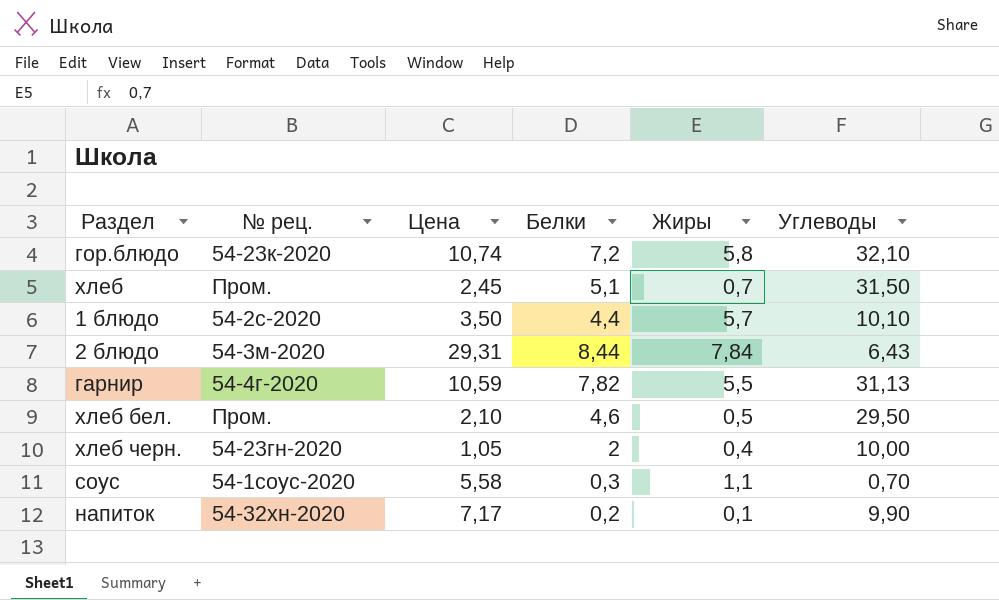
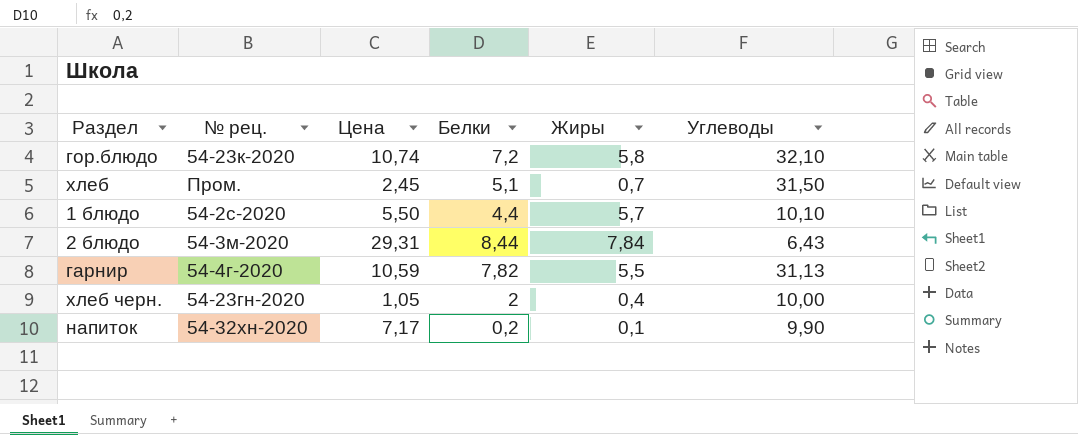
row хлеб бел.: Пром. | 2,10 | 4,6 | 0,5 | 29,50 -> none
row соус: 54-1соус-2020 | 5,58 | 0,3 | 1,1 | 0,70 -> none
1 блюдо | Цена: 3,50 -> 5,50

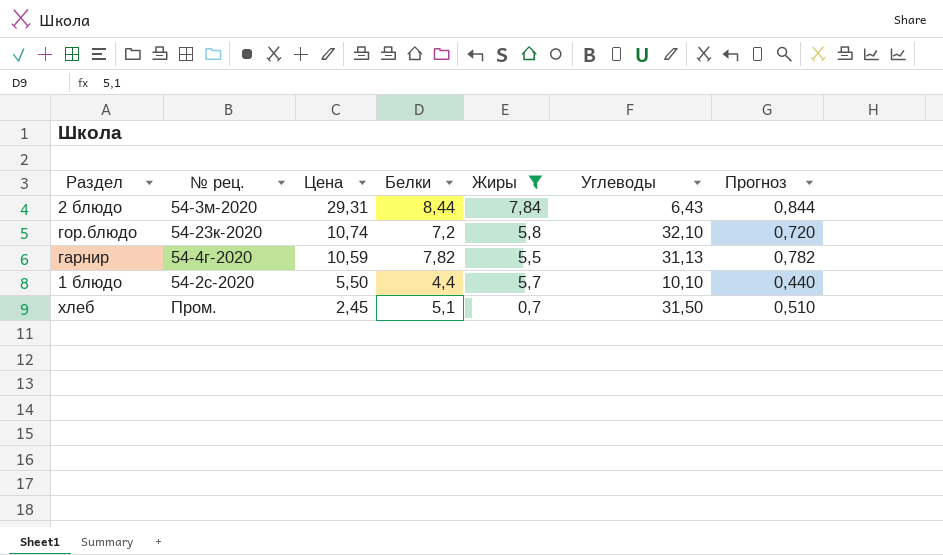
filter: none -> Жиры >= 0,7
row order: none -> Цена descending
column Прогноз | formula: none -> [Белки] * 0,1

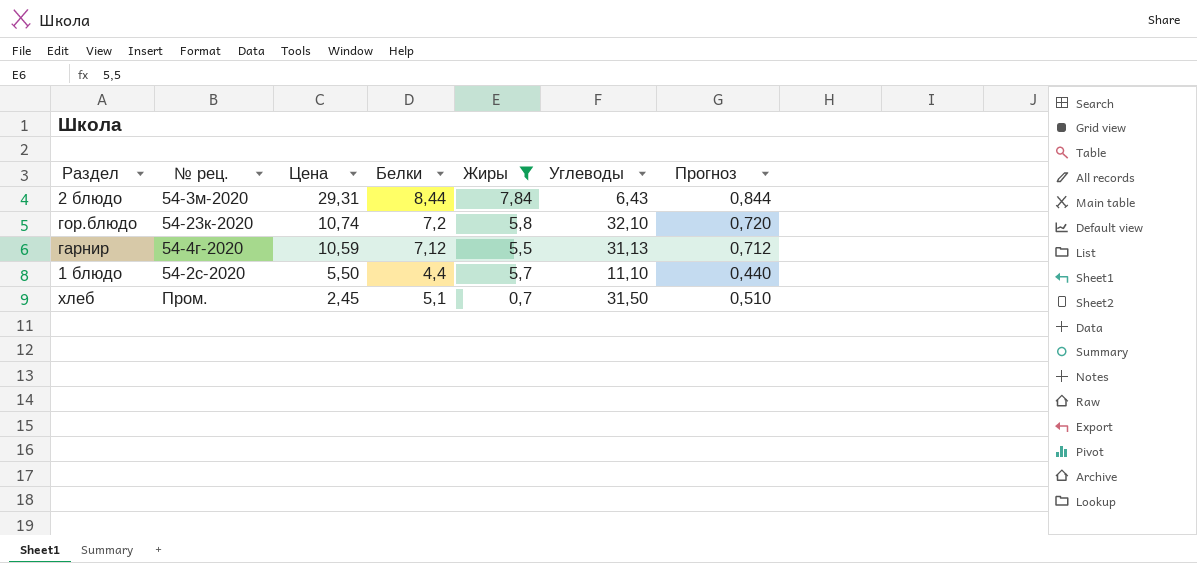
гарнир | Белки: 7,82 -> 7,12
гарнир | Прогноз: 0,782 -> 0,712
1 блюдо | Углеводы: 10,10 -> 11,10

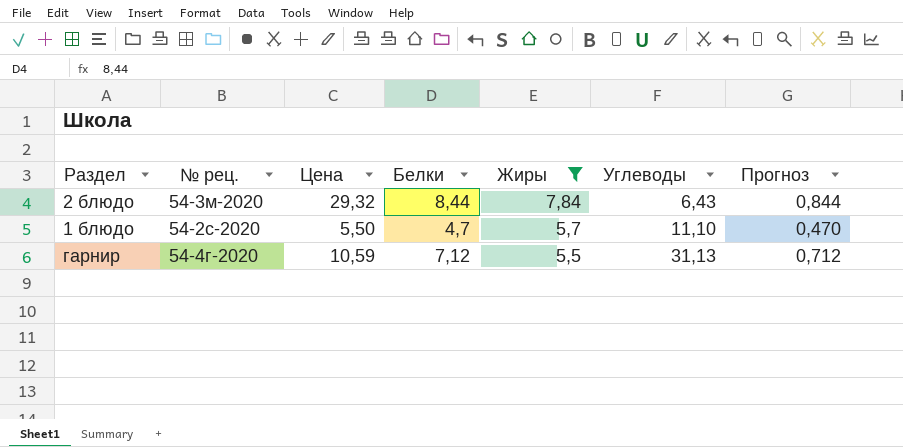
row order: Цена descending -> Жиры descending
row гор.блюдо: 54-23к-2020 | 10,74 | 7,2 | 5,8 | 32,10 | 0,720 -> none
row хлеб: Пром. | 2,45 | 5,1 | 0,7 | 31,50 | 0,510 -> none
2 блюдо | Цена: 29,31 -> 29,32
1 блюдо | Белки: 4,4 -> 4,7
1 блюдо | Прогноз: 0,440 -> 0,470

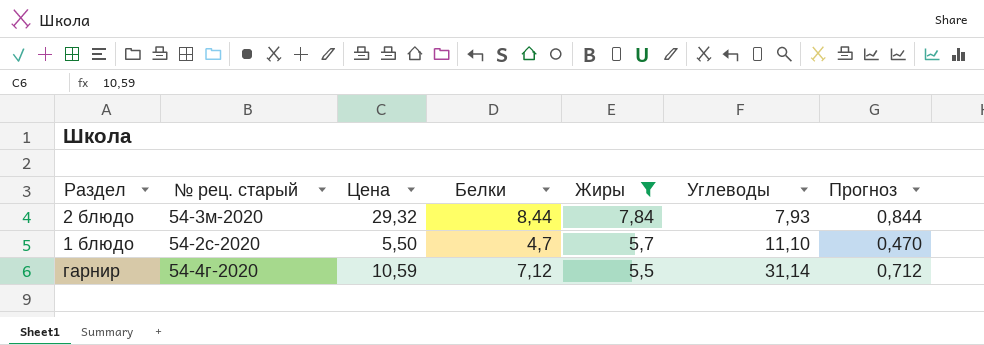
column name: № рец. -> № рец. старый
2 блюдо | Углеводы: 6,43 -> 7,93
гарнир | Углеводы: 31,13 -> 31,14

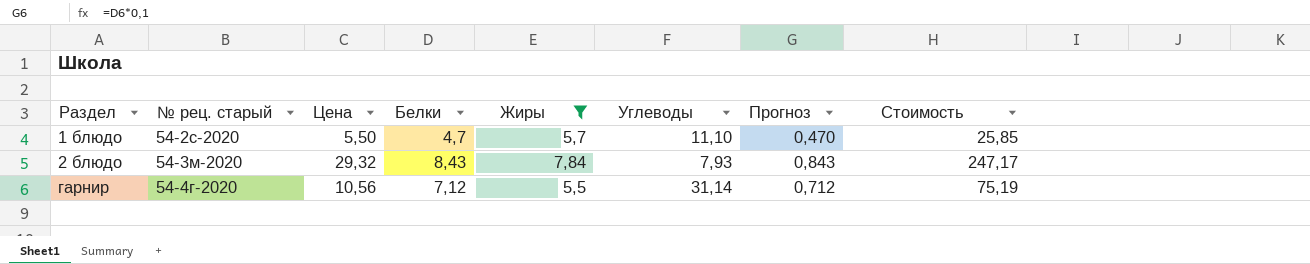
row order: Жиры descending -> Раздел ascending
column Стоимость | formula: none -> [Цена] * [Белки]
2 блюдо | Белки: 8,44 -> 8,43
2 блюдо | Прогноз: 0,844 -> 0,843
гарнир | Цена: 10,59 -> 10,56

